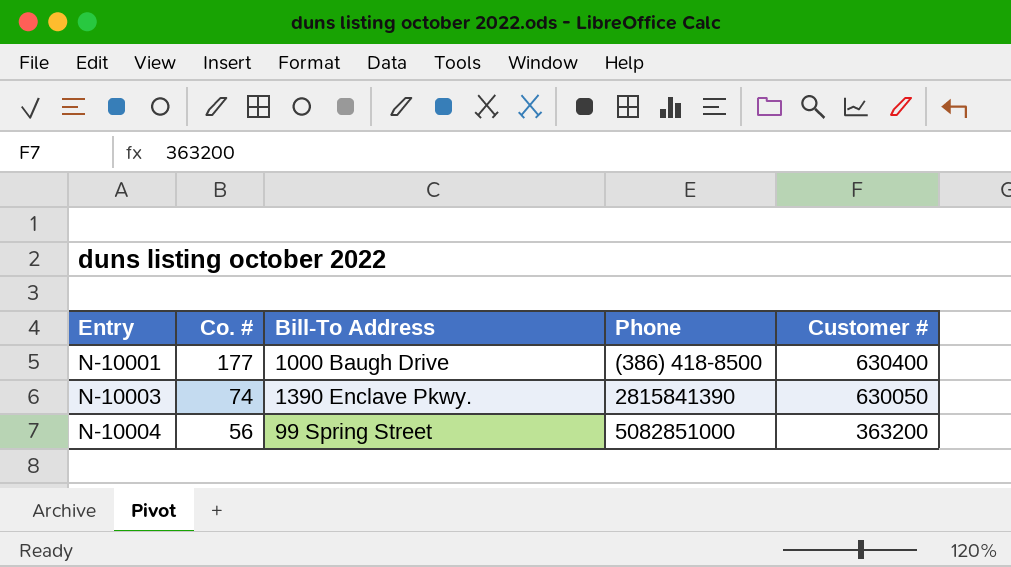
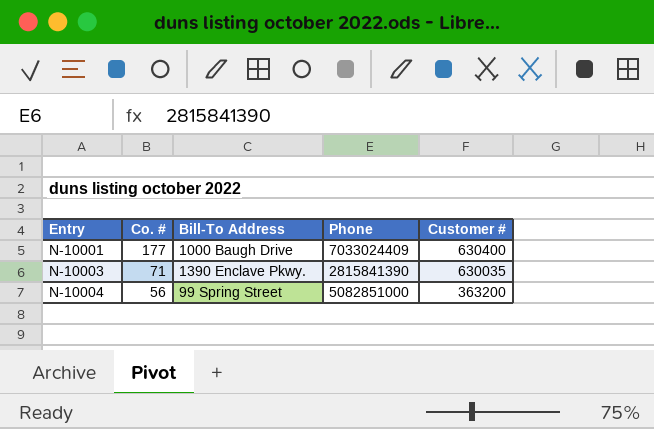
N-10001 | Phone: (386) 418-8500 -> 7033024409
N-10003 | Co. #: 74 -> 71
N-10003 | Customer #: 630050 -> 630035

